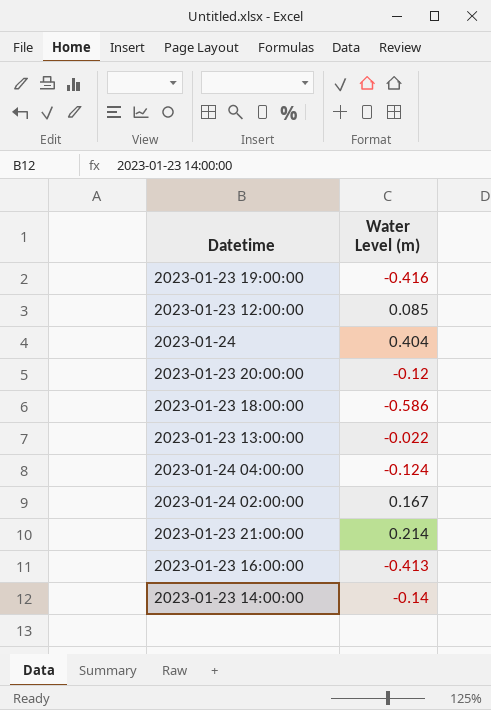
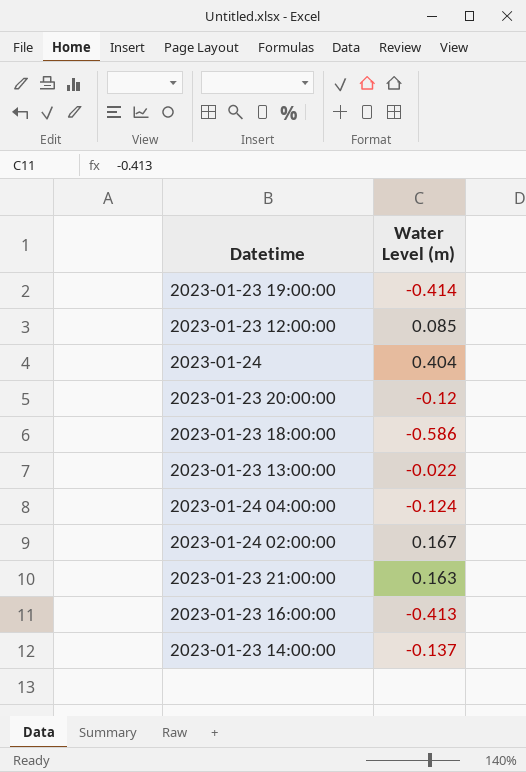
2023-01-23 19:00:00 | Water Level (m): -0.416 -> -0.414
2023-01-23 21:00:00 | Water Level (m): 0.214 -> 0.163
2023-01-23 14:00:00 | Water Level (m): -0.14 -> -0.137

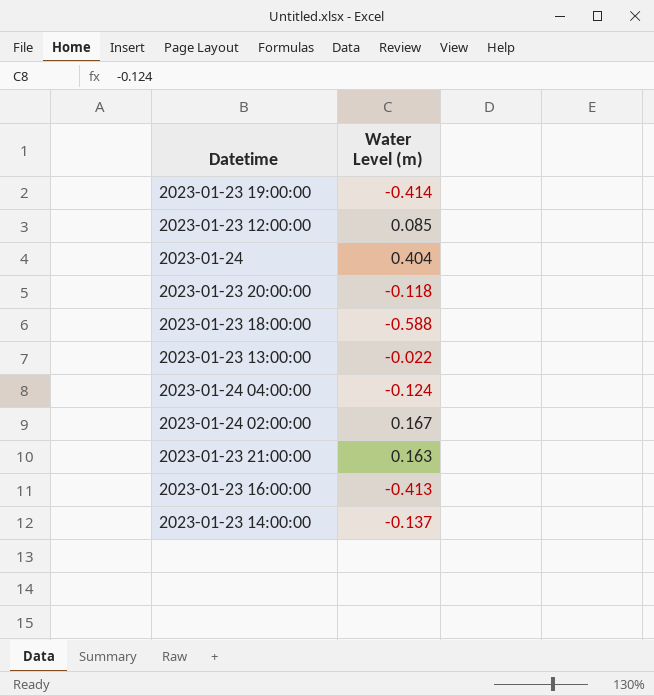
2023-01-23 20:00:00 | Water Level (m): -0.12 -> -0.118
2023-01-23 18:00:00 | Water Level (m): -0.586 -> -0.588

